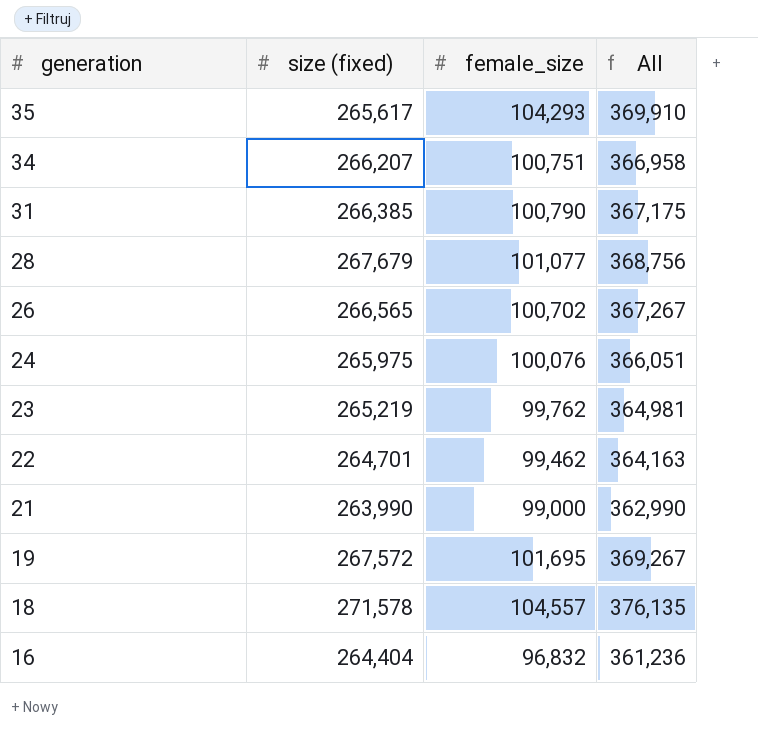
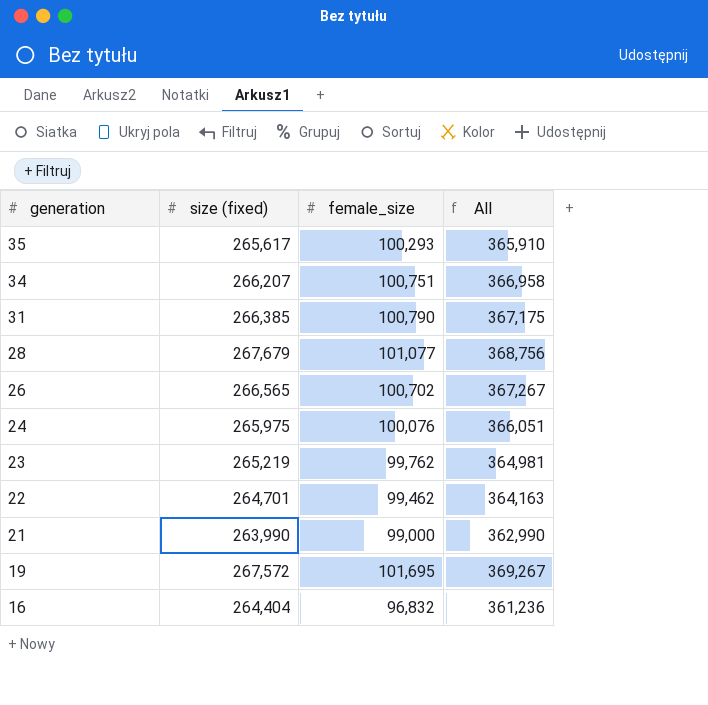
row 18: 271,578 | 104,557 | 376,135 -> none
35 | female_size: 104,293 -> 100,293
35 | All: 369,910 -> 365,910

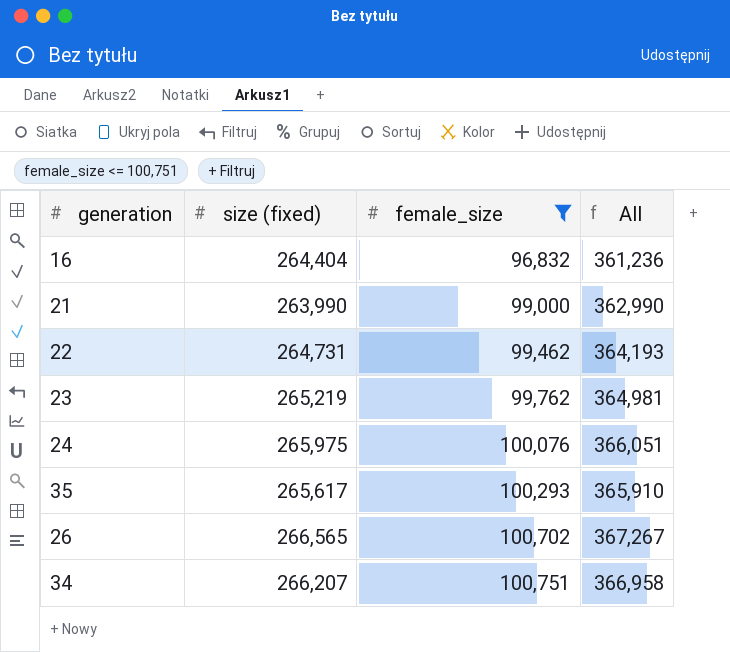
filter: none -> female_size <= 100,751
row order: generation descending -> female_size ascending
22 | size (fixed): 264,701 -> 264,731
22 | All: 364,163 -> 364,193

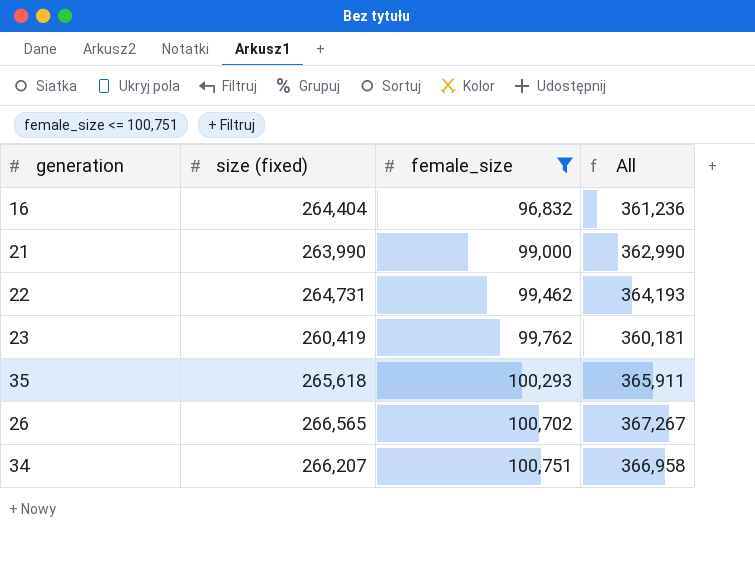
row 24: 265,975 | 100,076 | 366,051 -> none
23 | size (fixed): 265,219 -> 260,419
23 | All: 364,981 -> 360,181
35 | size (fixed): 265,617 -> 265,618
35 | All: 365,910 -> 365,911

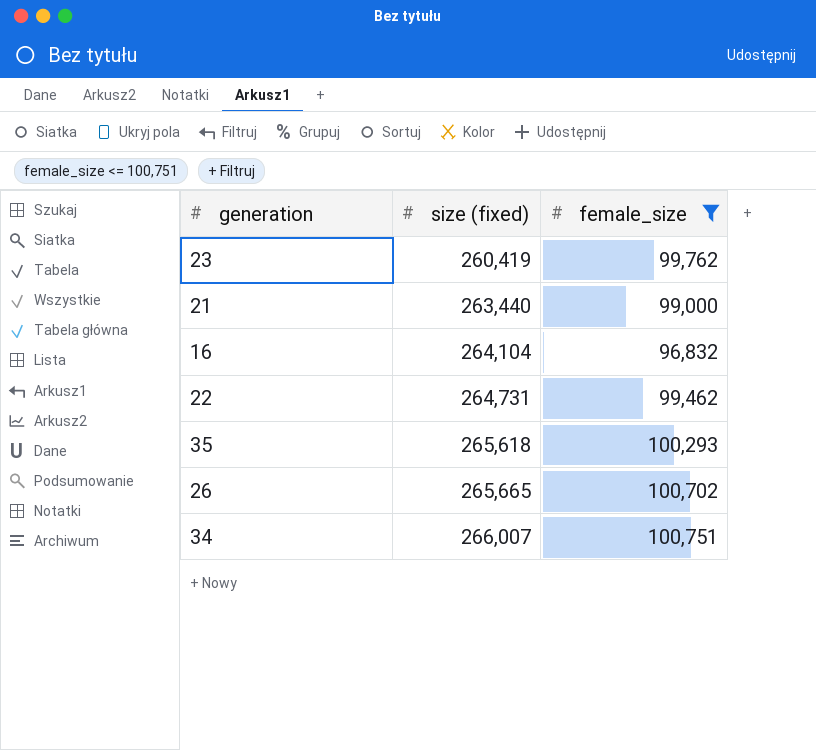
row order: female_size ascending -> size (fixed) ascending
column All | formula: [size (fixed)] + [female_size] -> none
21 | size (fixed): 263,990 -> 263,440
16 | size (fixed): 264,404 -> 264,104
26 | size (fixed): 266,565 -> 265,665
34 | size (fixed): 266,207 -> 266,007

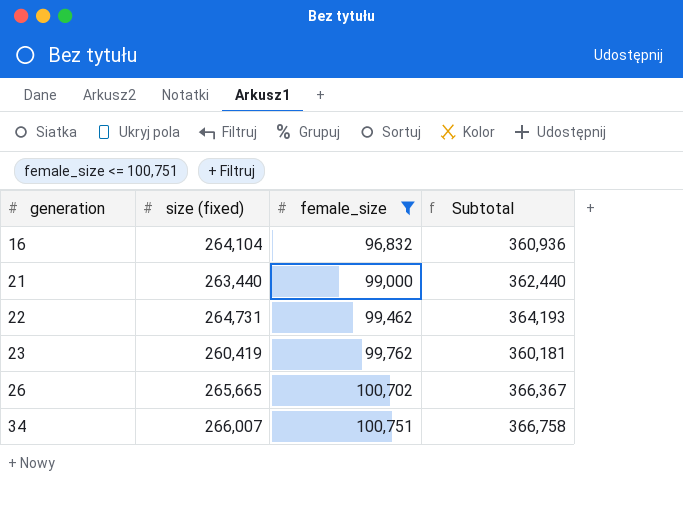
row order: size (fixed) ascending -> generation ascending
column Subtotal | formula: none -> [size (fixed)] + [female_size]
row 35: 265,618 | 100,293 -> none

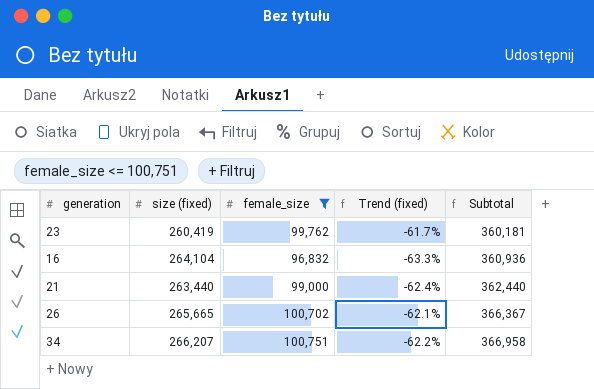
row order: generation ascending -> Subtotal ascending
column Trend (fixed) | formula: none -> ([female_size] - [size (fixed)]) / [size (fixed)]
row 22: 264,731 | 99,462 | 364,193 -> none
34 | size (fixed): 266,007 -> 266,207
34 | Subtotal: 366,758 -> 366,958

